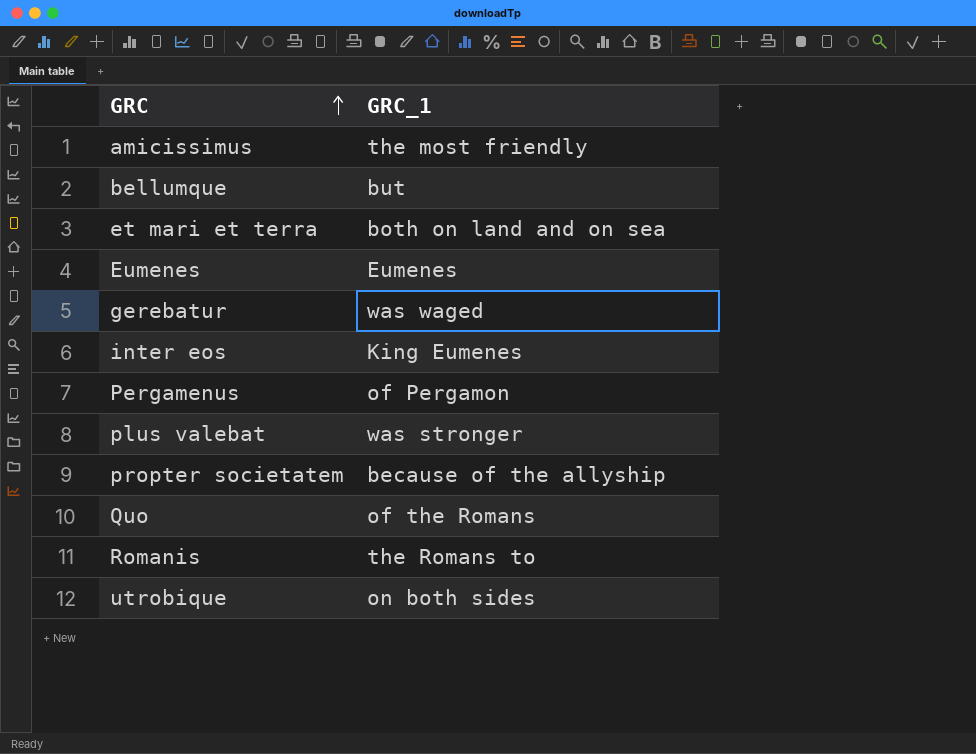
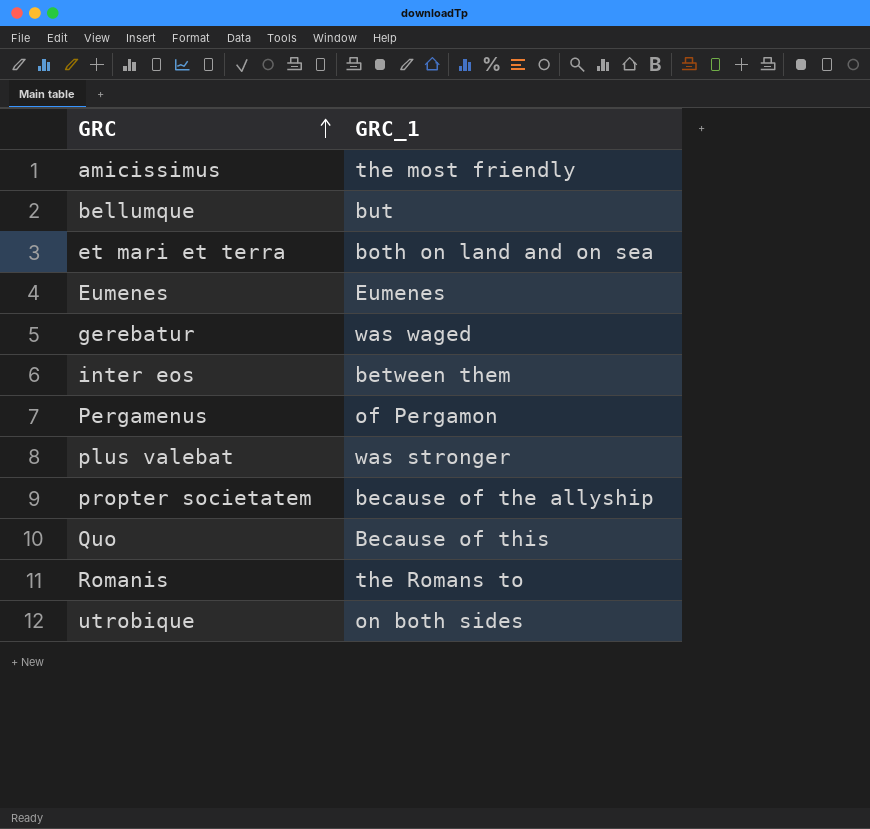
inter eos | GRC_1: King Eumenes -> between them
Quo | GRC_1: of the Romans -> Because of this

